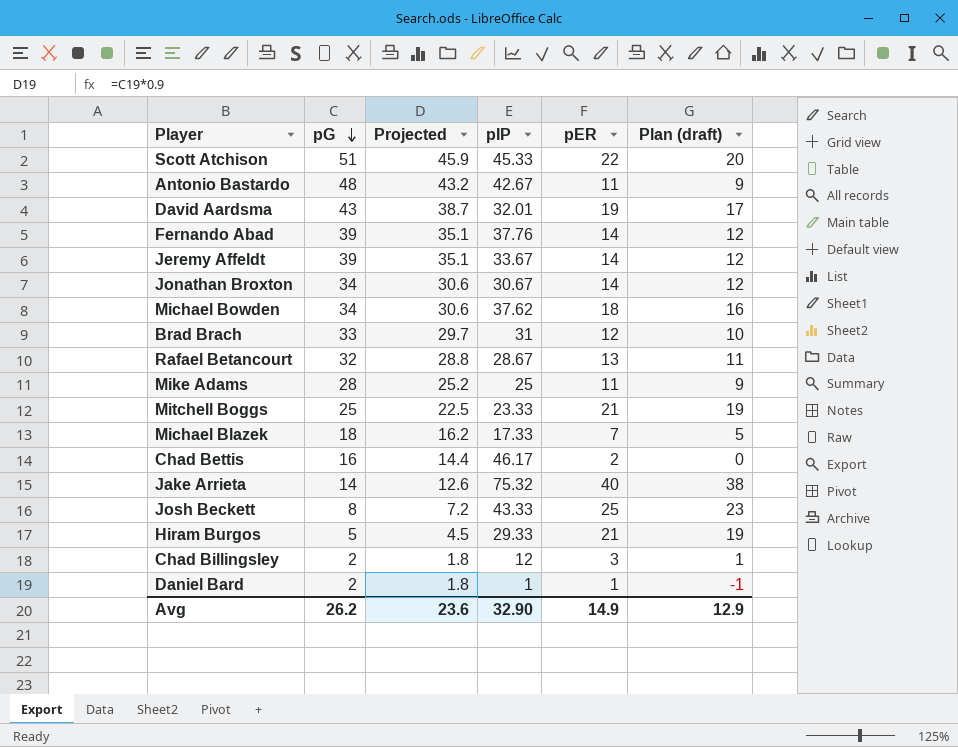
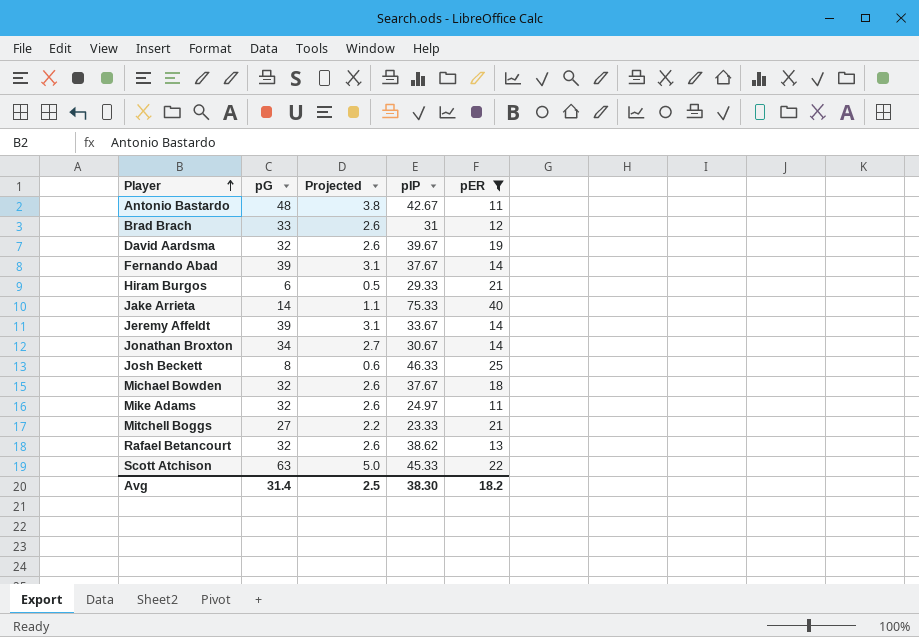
filter: none -> pER >= 11
row order: pG descending -> Player ascending
column Plan (draft) | formula: [pER] - 2 -> none
column Projected | formula: [pG] * 0.9 -> [pG] * 0.08
David Aardsma | pG: 43 -> 32
David Aardsma | pIP: 32.01 -> 39.67
Fernando Abad | pIP: 37.76 -> 37.67
Hiram Burgos | pG: 5 -> 6
Jake Arrieta | pIP: 75.32 -> 75.33
Josh Beckett | pIP: 43.33 -> 46.33
Michael Bowden | pG: 34 -> 32
Michael Bowden | pIP: 37.62 -> 37.67
Mike Adams | pG: 28 -> 32
Mike Adams | pIP: 25 -> 24.97
Mitchell Boggs | pG: 25 -> 27
Rafael Betancourt | pIP: 28.67 -> 38.62
Scott Atchison | pG: 51 -> 63
Avg | pG: 26.2 -> 31.4
Avg | Projected: 23.6 -> 2.5
Avg | pIP: 32.90 -> 38.30
Avg | pER: 14.9 -> 18.2

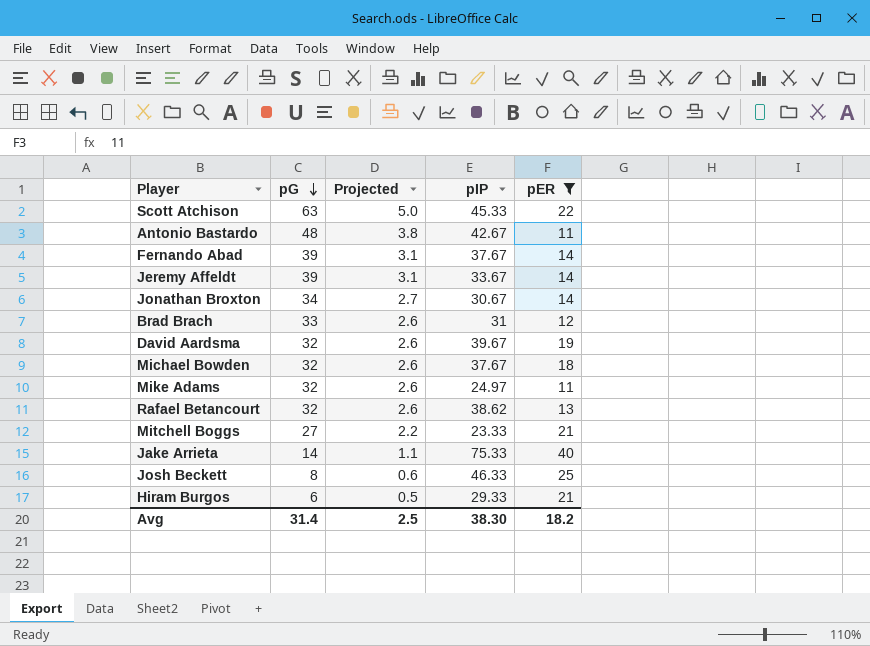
row order: Player ascending -> pG descending

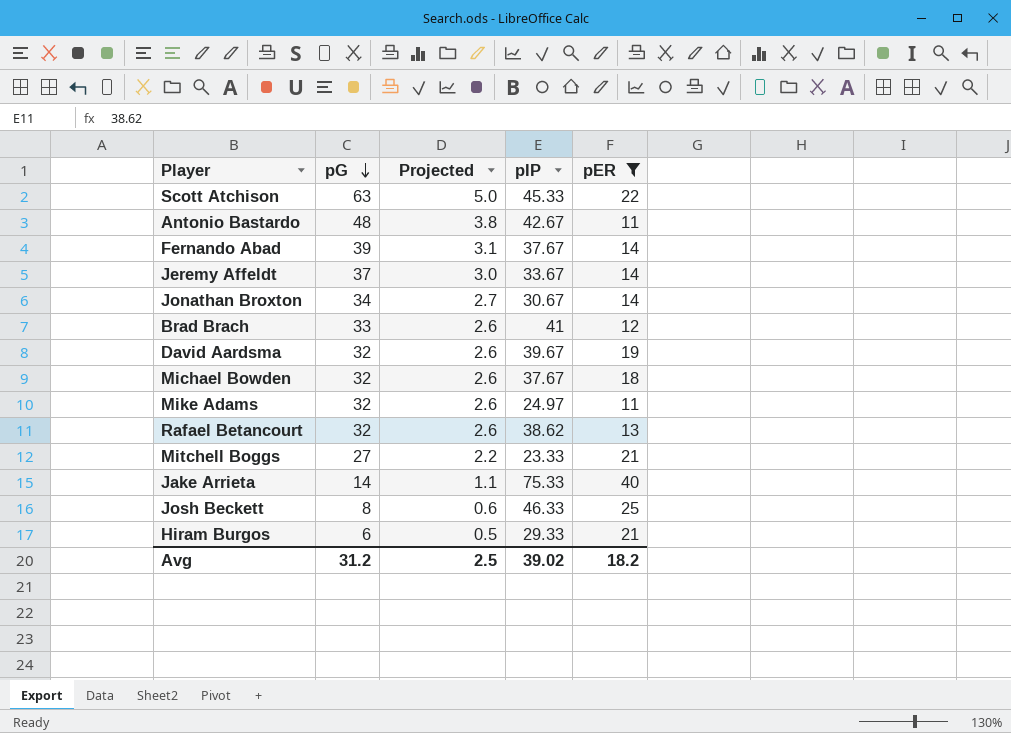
Jeremy Affeldt | pG: 39 -> 37
Jeremy Affeldt | Projected: 3.1 -> 3.0
Brad Brach | pIP: 31 -> 41
Avg | pG: 31.4 -> 31.2
Avg | pIP: 38.30 -> 39.02

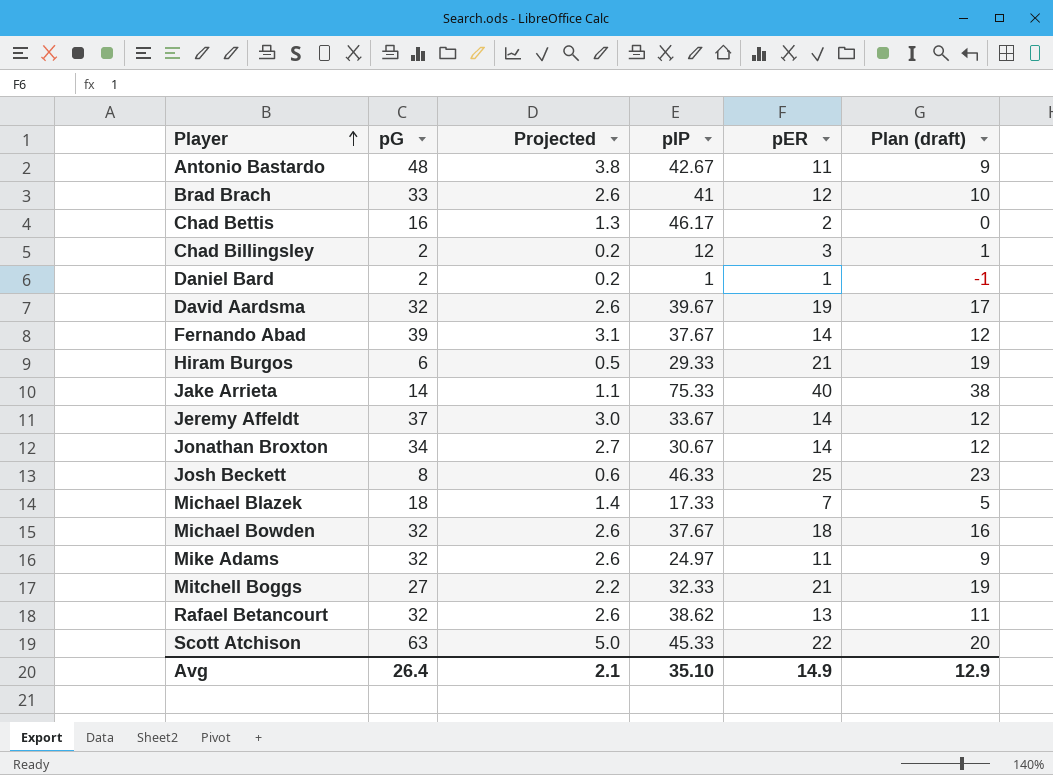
filter: pER >= 11 -> none
row order: pG descending -> Player ascending
column Plan (draft) | formula: none -> [pER] - 2
Mitchell Boggs | pIP: 23.33 -> 32.33
Avg | pG: 31.2 -> 26.4
Avg | Projected: 2.5 -> 2.1
Avg | pIP: 39.02 -> 35.10
Avg | pER: 18.2 -> 14.9

